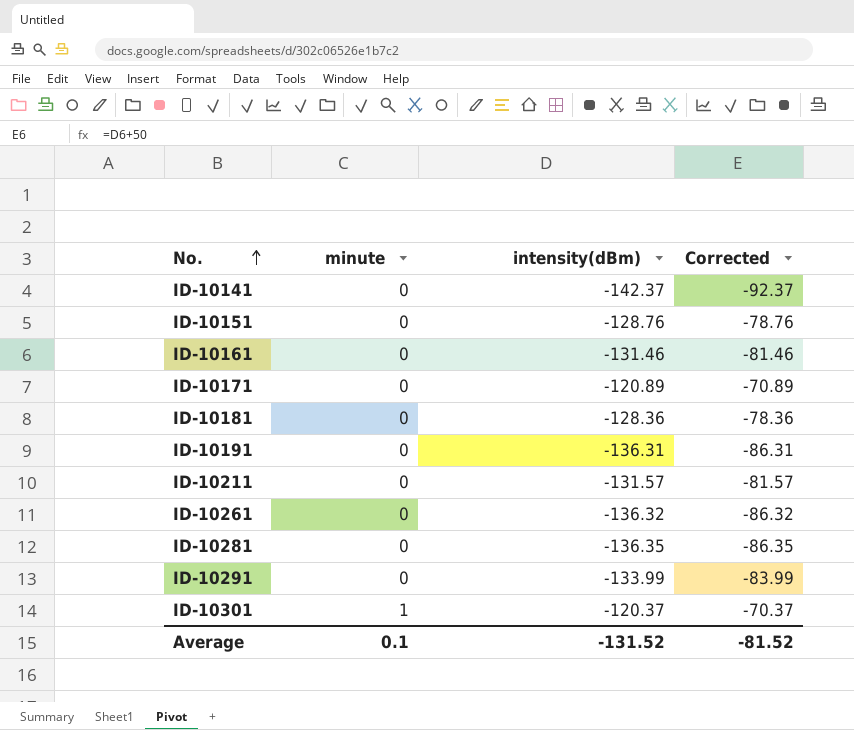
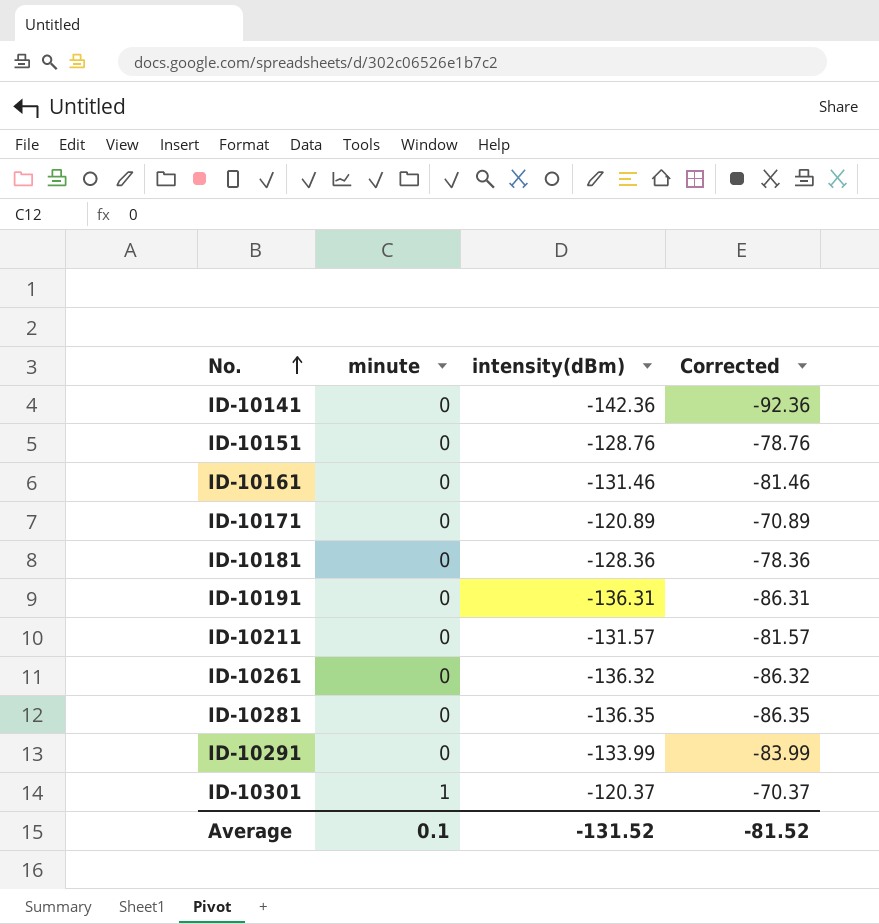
ID-10141 | intensity(dBm): -142.37 -> -142.36
ID-10141 | Corrected: -92.37 -> -92.36

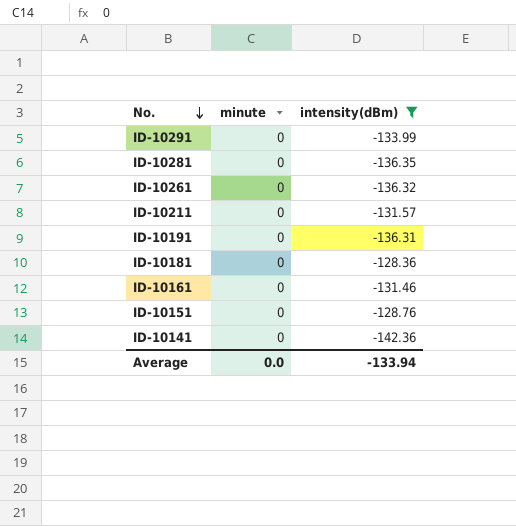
filter: none -> intensity(dBm) <= -128.36
row order: No. ascending -> No. descending
column Corrected | formula: [intensity(dBm)] + 50 -> none
Average | minute: 0.1 -> 0.0
Average | intensity(dBm): -131.52 -> -133.94

